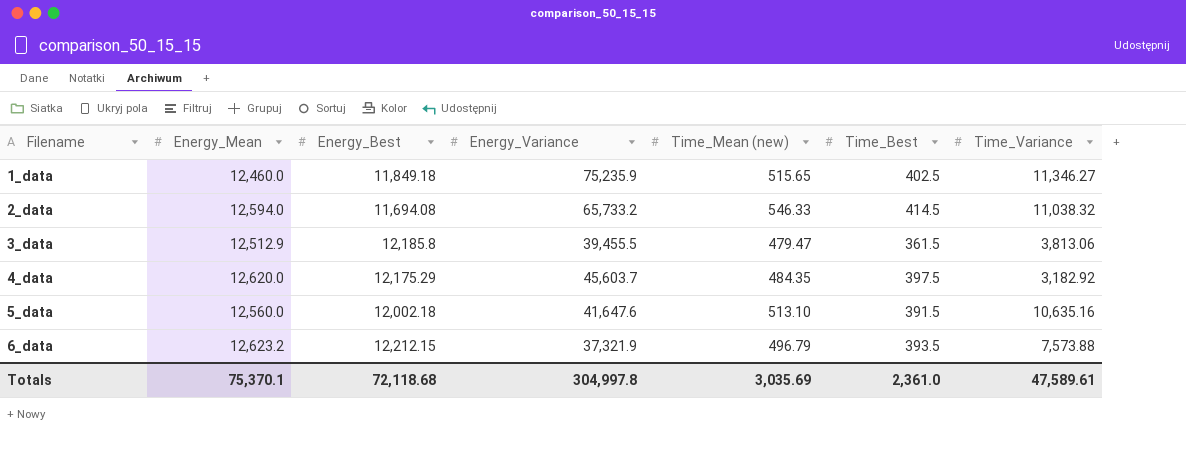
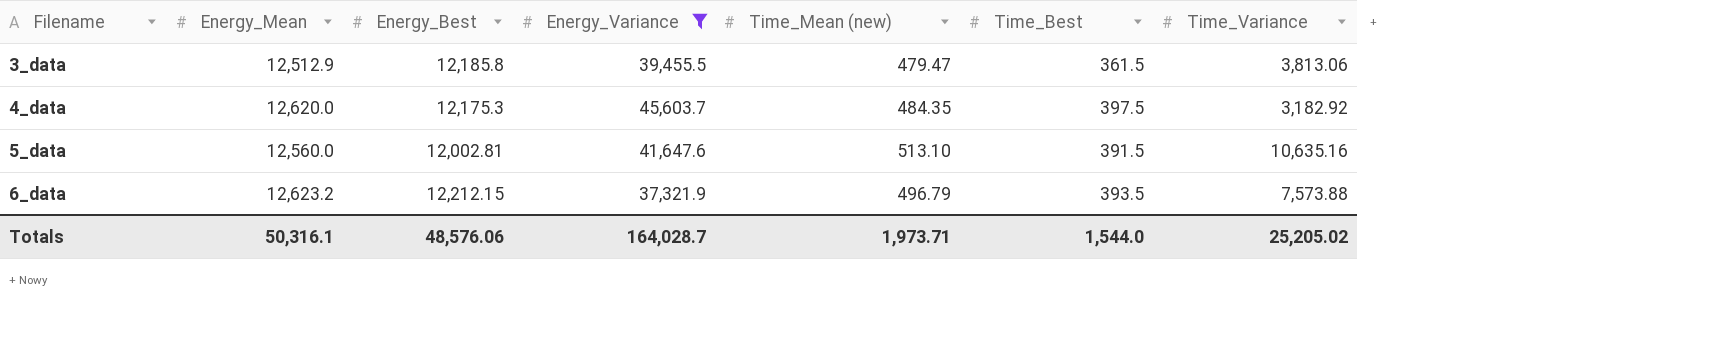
filter: none -> Energy_Variance <= 45,603.7
4_data | Energy_Best: 12,175.29 -> 12,175.3
5_data | Energy_Best: 12,002.18 -> 12,002.81
Totals | Energy_Mean: 75,370.1 -> 50,316.1
Totals | Energy_Best: 72,118.68 -> 48,576.06
Totals | Energy_Variance: 304,997.8 -> 164,028.7
Totals | Time_Mean (new): 3,035.69 -> 1,973.71
Totals | Time_Best: 2,361.0 -> 1,544.0
Totals | Time_Variance: 47,589.61 -> 25,205.02

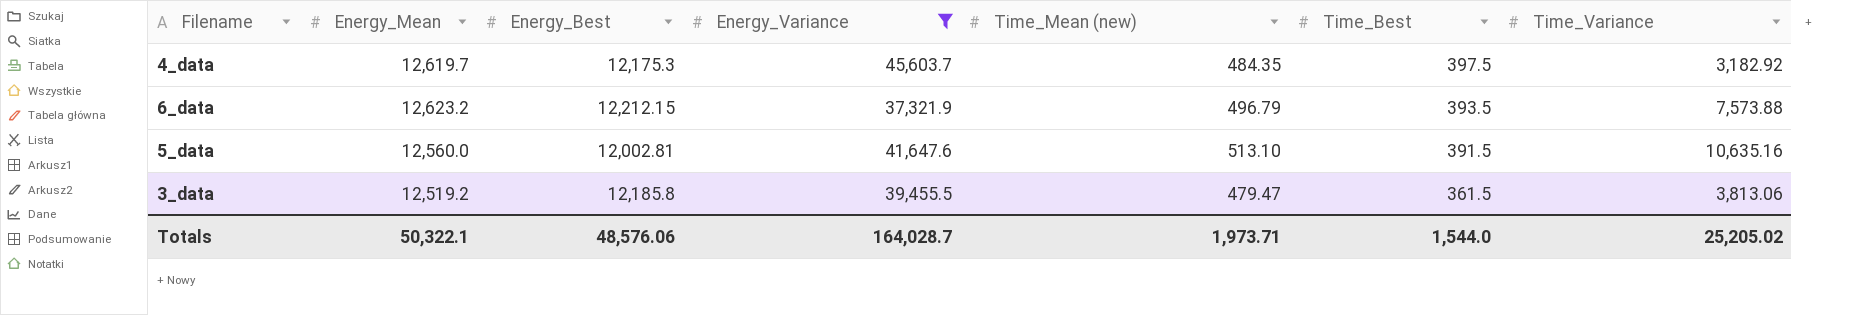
row order: Filename ascending -> Time_Best descending
4_data | Energy_Mean: 12,620.0 -> 12,619.7
3_data | Energy_Mean: 12,512.9 -> 12,519.2
Totals | Energy_Mean: 50,316.1 -> 50,322.1

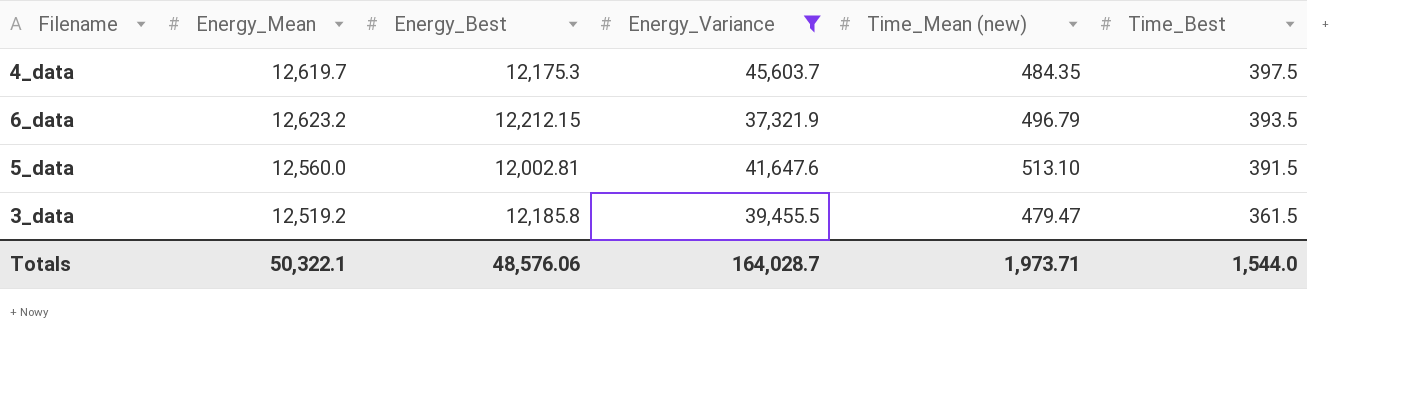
column Time_Variance | position: 7 -> none

